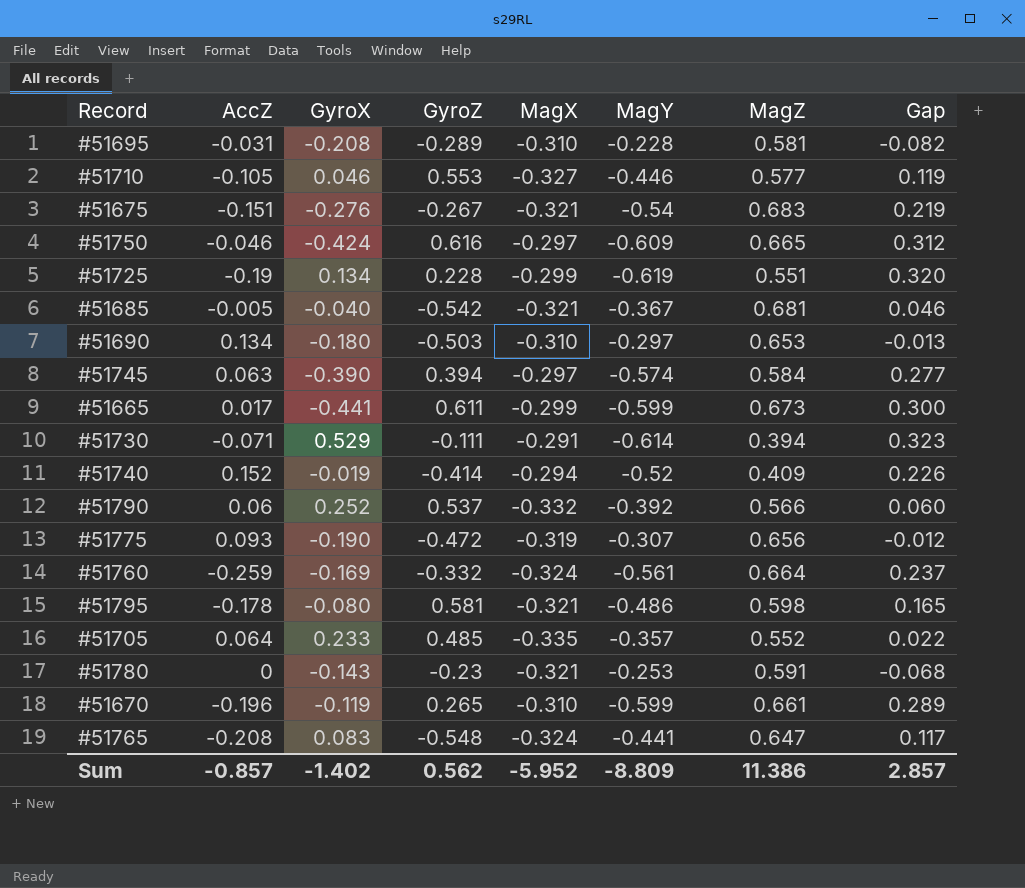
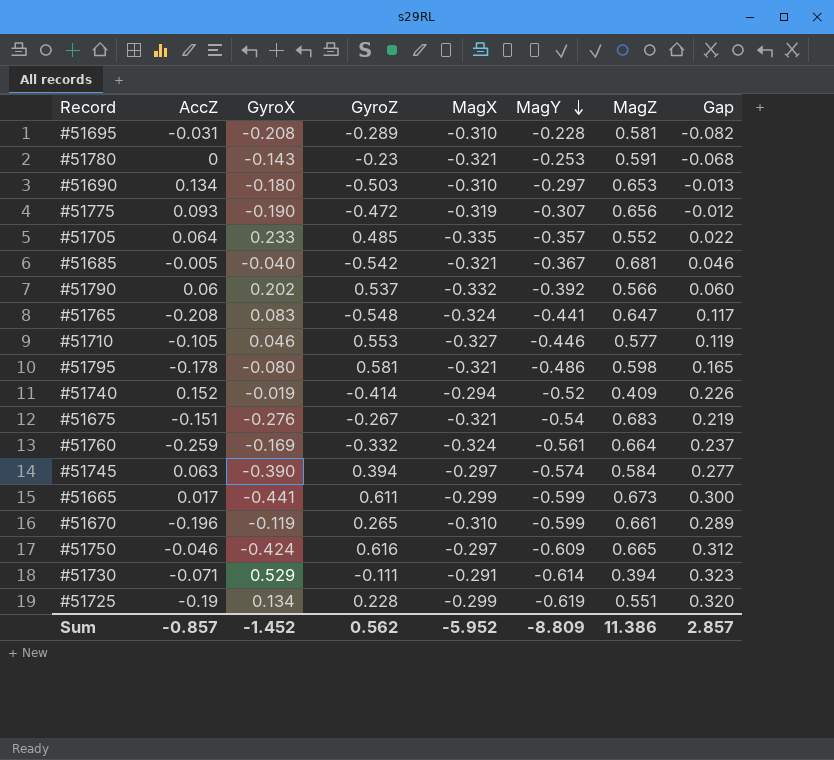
row order: none -> MagY descending
#51790 | GyroX: 0.252 -> 0.202
Sum | GyroX: -1.402 -> -1.452

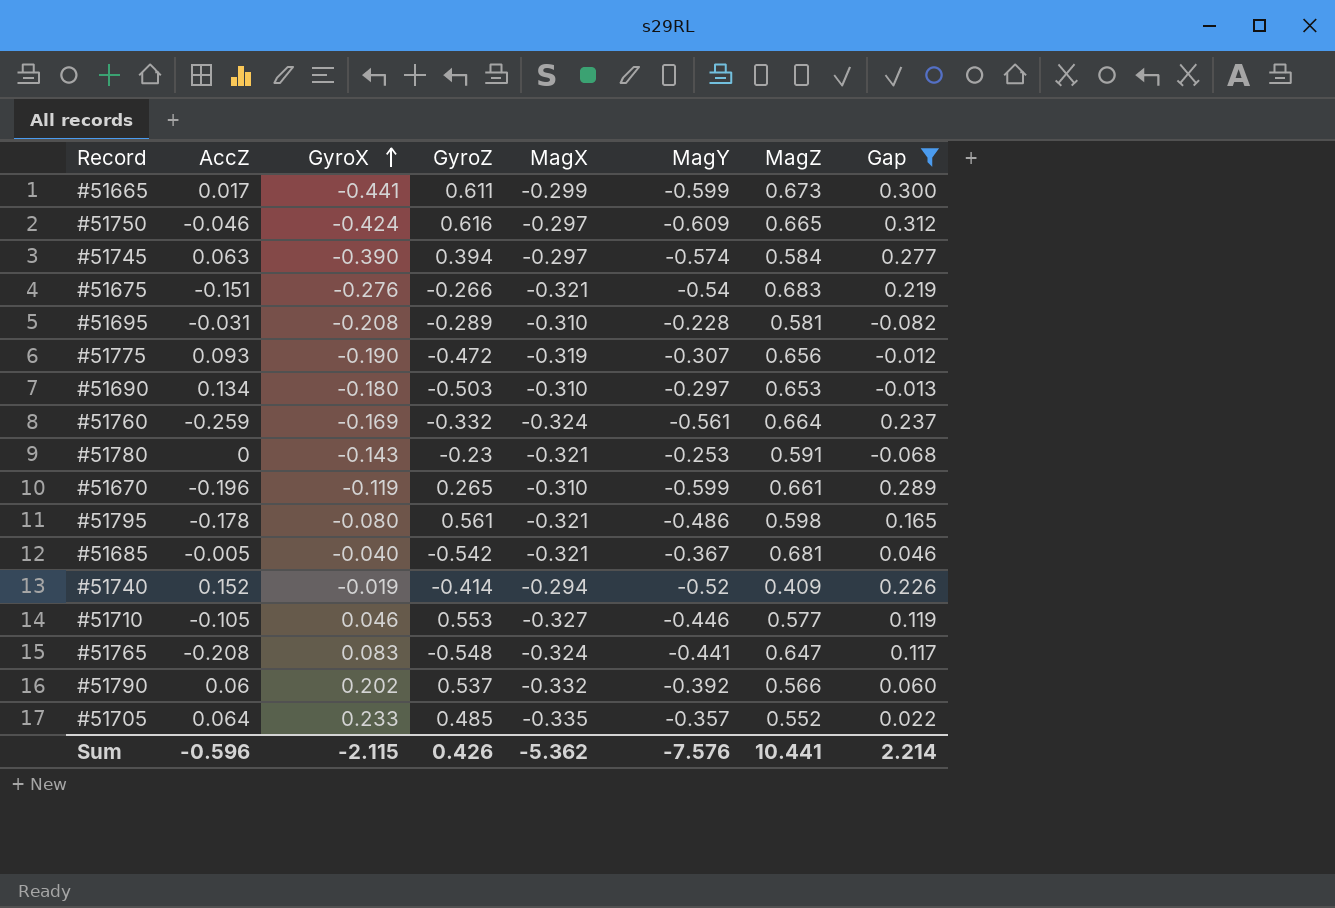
filter: none -> Gap <= 0.312
row order: MagY descending -> GyroX ascending
#51675 | GyroZ: -0.267 -> -0.266
#51795 | GyroZ: 0.581 -> 0.561
Sum | AccZ: -0.857 -> -0.596
Sum | GyroX: -1.452 -> -2.115
Sum | GyroZ: 0.562 -> 0.426
Sum | MagX: -5.952 -> -5.362
Sum | MagY: -8.809 -> -7.576
Sum | MagZ: 11.386 -> 10.441
Sum | Gap: 2.857 -> 2.214

